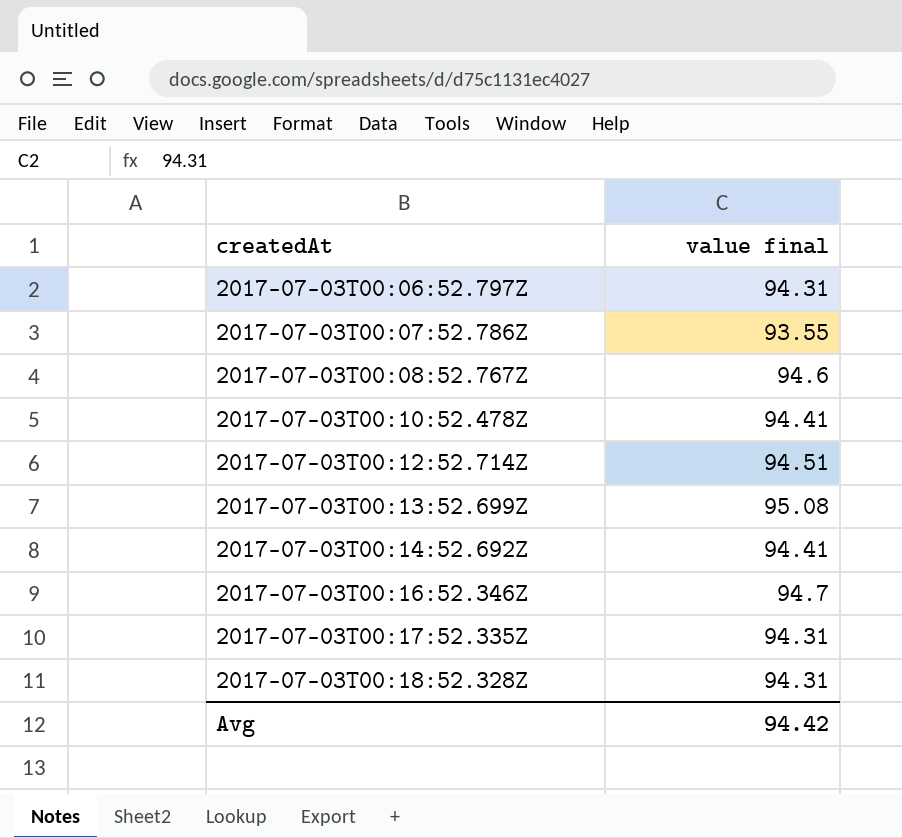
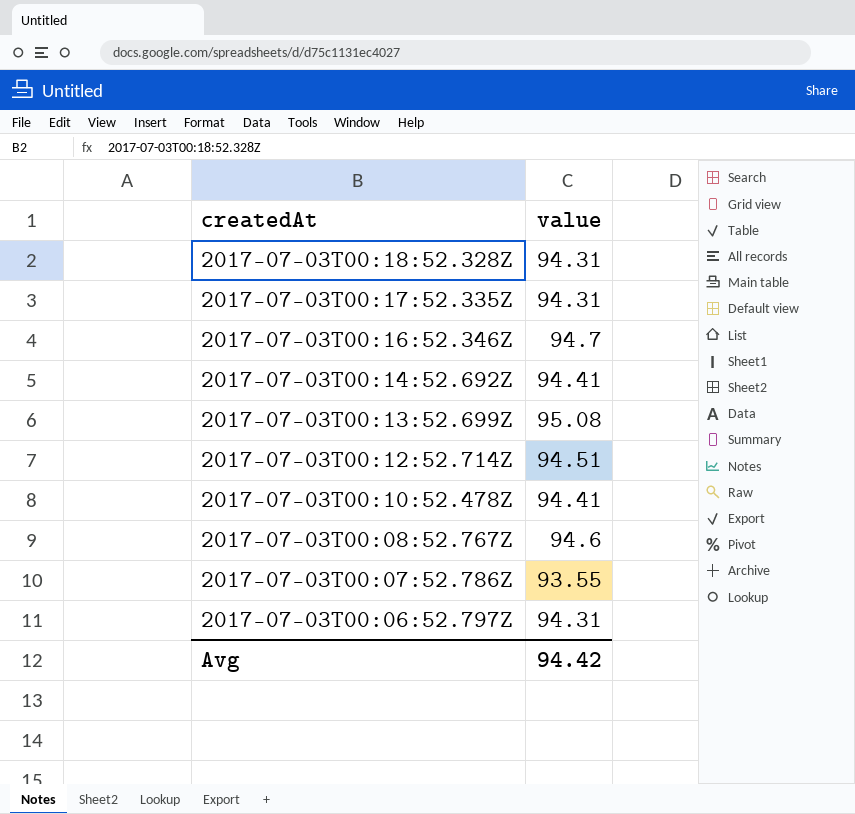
row order: createdAt ascending -> createdAt descending
column name: value final -> value

